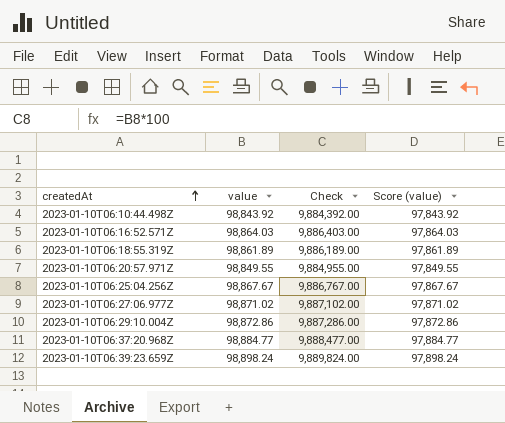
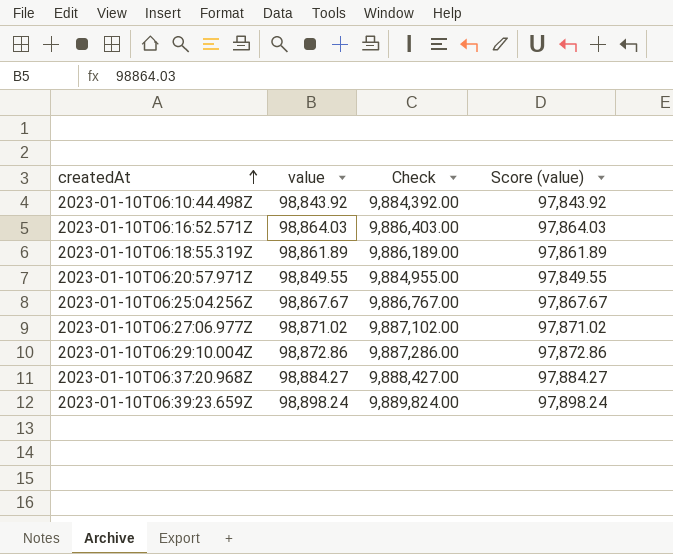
2023-01-10T06:37:20.968Z | value: 98,884.77 -> 98,884.27
2023-01-10T06:37:20.968Z | Check: 9,888,477.00 -> 9,888,427.00
2023-01-10T06:37:20.968Z | Score (value): 97,884.77 -> 97,884.27

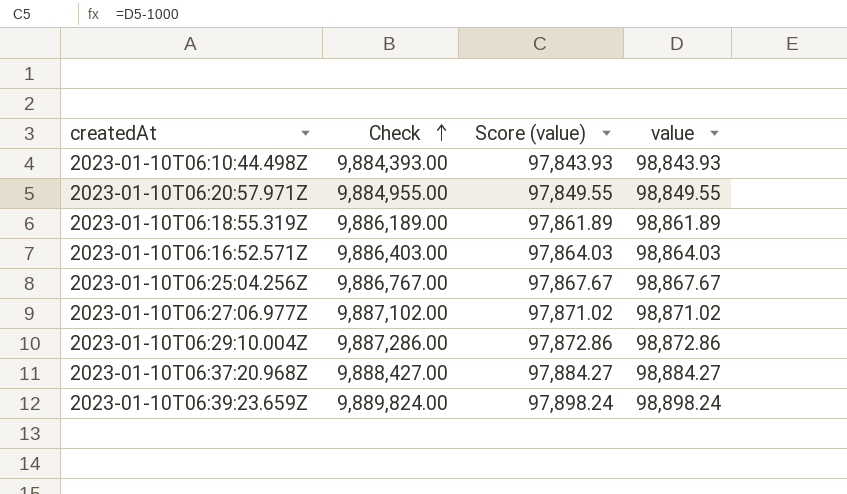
row order: createdAt ascending -> Check ascending
column value | position: 2 -> 4
2023-01-10T06:10:44.498Z | Check: 9,884,392.00 -> 9,884,393.00
2023-01-10T06:10:44.498Z | Score (value): 97,843.92 -> 97,843.93
2023-01-10T06:10:44.498Z | value: 98,843.92 -> 98,843.93

